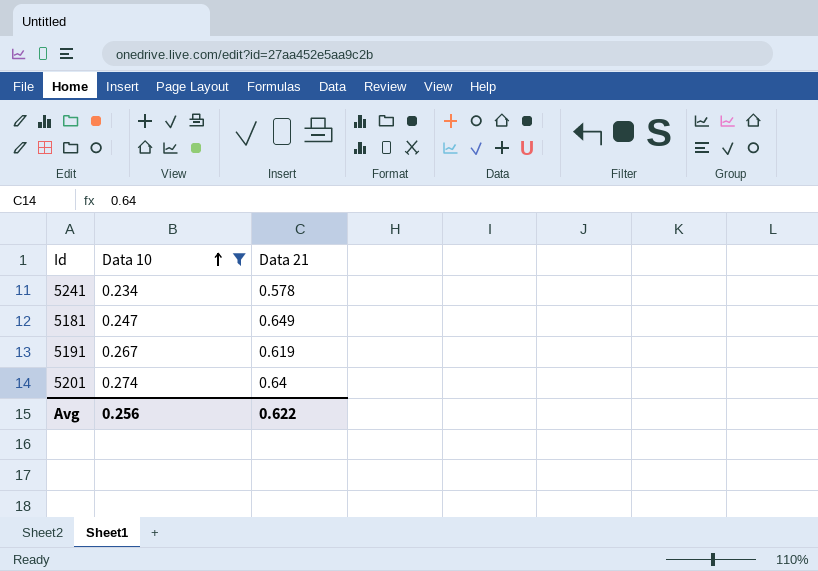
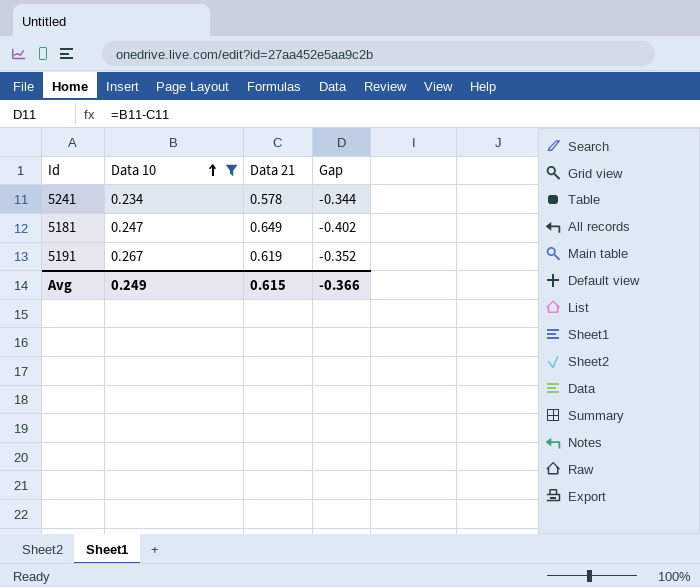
column Gap | formula: none -> [Data 10] - [Data 21]
row 5201: 0.274 | 0.64 -> none
Avg | Data 10: 0.256 -> 0.249
Avg | Data 21: 0.622 -> 0.615

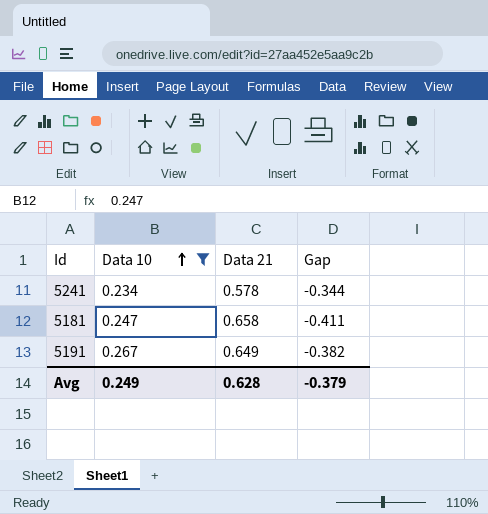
5181 | Data 21: 0.649 -> 0.658
5181 | Gap: -0.402 -> -0.411
5191 | Data 21: 0.619 -> 0.649
5191 | Gap: -0.352 -> -0.382
Avg | Data 21: 0.615 -> 0.628
Avg | Gap: -0.366 -> -0.379

